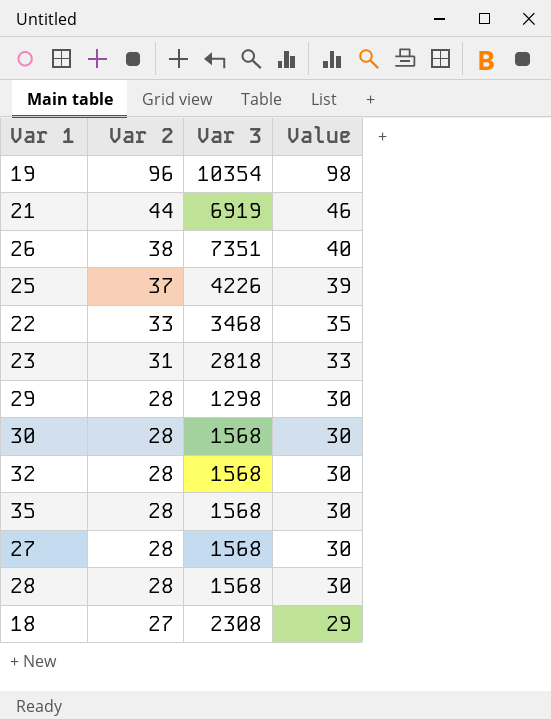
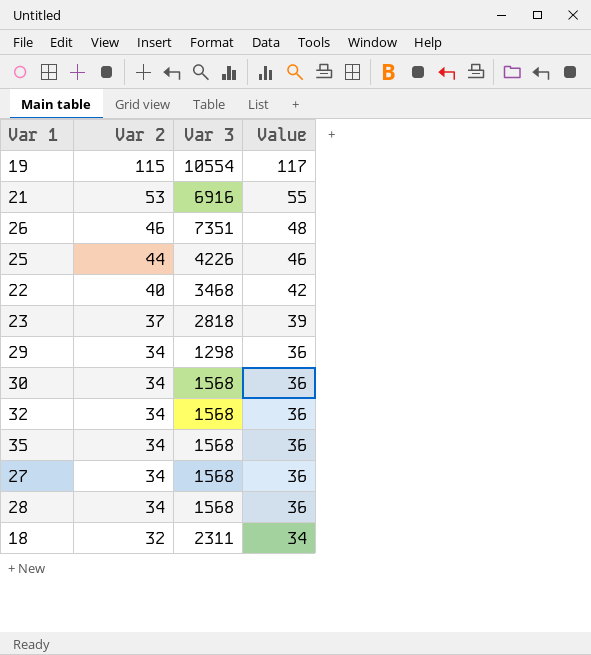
19 | Var 2: 96 -> 115
19 | Var 3: 10354 -> 10554
19 | Value: 98 -> 117
21 | Var 2: 44 -> 53
21 | Var 3: 6919 -> 6916
21 | Value: 46 -> 55
26 | Var 2: 38 -> 46
26 | Value: 40 -> 48
25 | Var 2: 37 -> 44
25 | Value: 39 -> 46
22 | Var 2: 33 -> 40
22 | Value: 35 -> 42
23 | Var 2: 31 -> 37
23 | Value: 33 -> 39
29 | Var 2: 28 -> 34
29 | Value: 30 -> 36
30 | Var 2: 28 -> 34
30 | Value: 30 -> 36
32 | Var 2: 28 -> 34
32 | Value: 30 -> 36
35 | Var 2: 28 -> 34
35 | Value: 30 -> 36
27 | Var 2: 28 -> 34
27 | Value: 30 -> 36
28 | Var 2: 28 -> 34
28 | Value: 30 -> 36
18 | Var 2: 27 -> 32
18 | Var 3: 2308 -> 2311
18 | Value: 29 -> 34

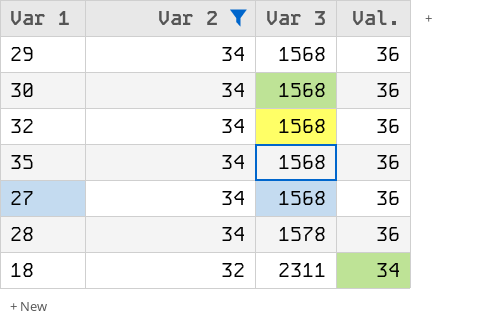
filter: none -> Var 2 <= 34
column name: Value -> Val.
29 | Var 3: 1298 -> 1568
28 | Var 3: 1568 -> 1578

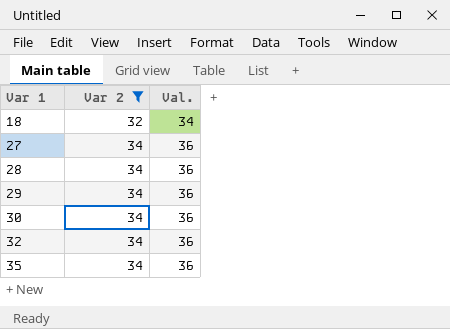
row order: Var 2 descending -> Var 1 ascending
column Var 3 | position: 3 -> none

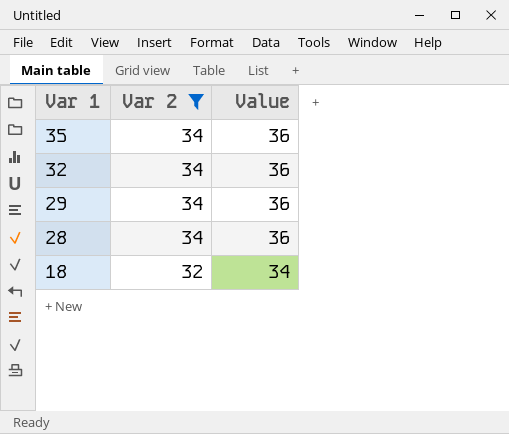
row order: Var 1 ascending -> Var 1 descending
column name: Val. -> Value
row 27: 34 | 36 -> none
row 30: 34 | 36 -> none

